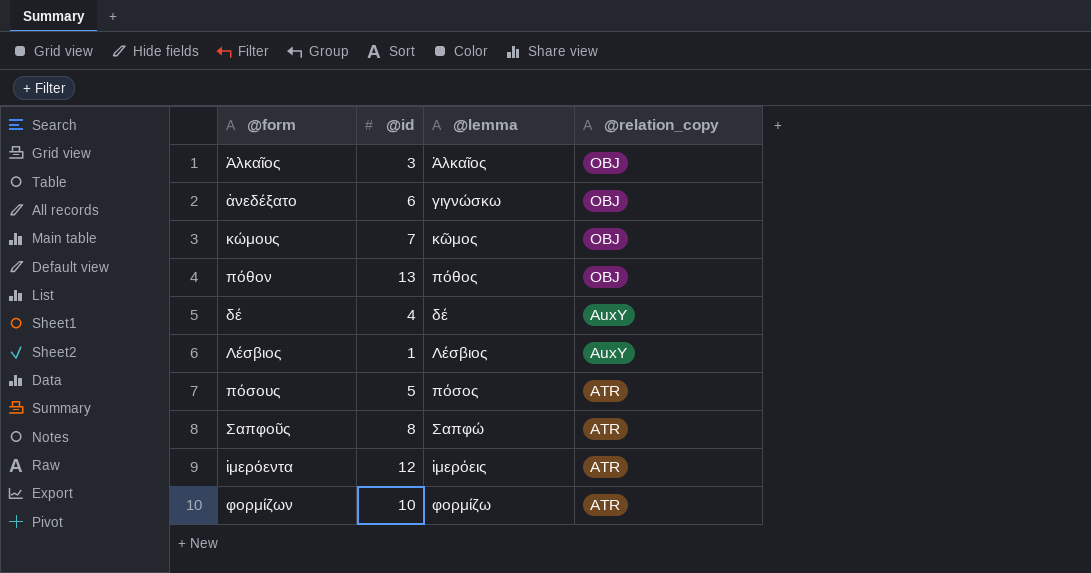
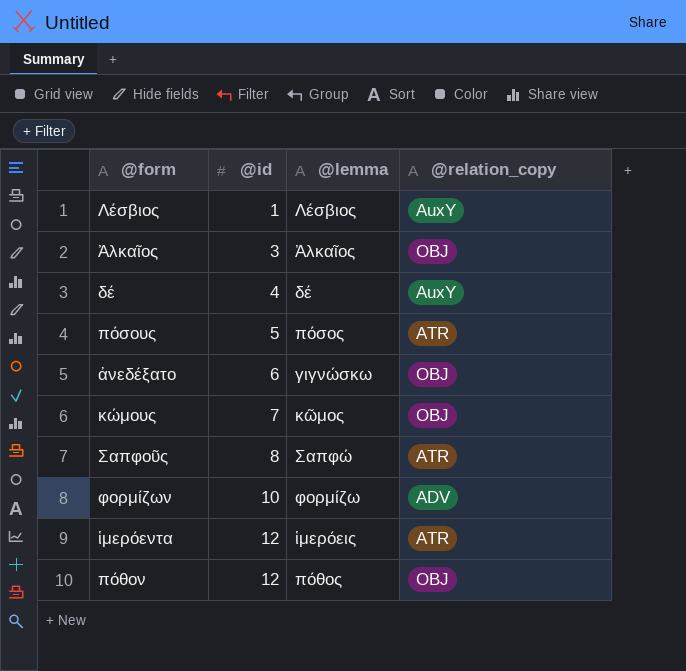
row order: @relation_copy descending -> @id ascending
φορμίζων | @relation_copy: ATR -> ADV
πόθον | @id: 13 -> 12

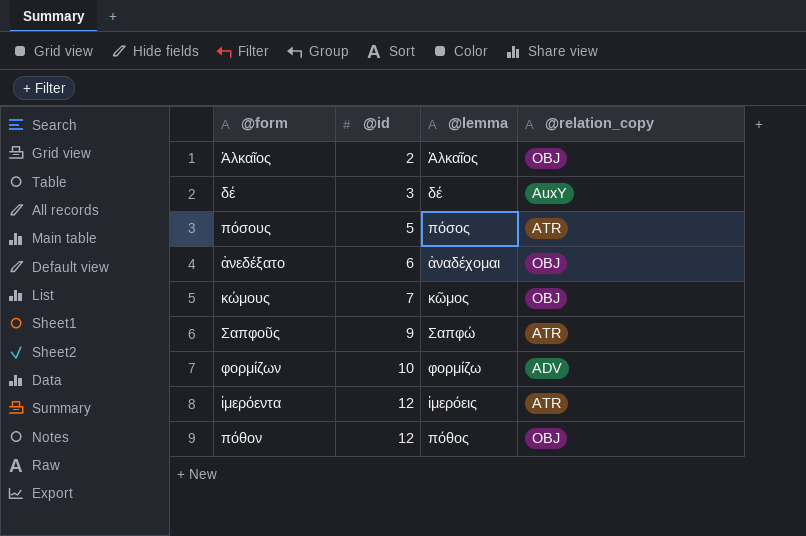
row Λέσβιος: 1 | Λέσβιος | AuxY -> none
Ἀλκαῖος | @id: 3 -> 2
δέ | @id: 4 -> 3
ἀνεδέξατο | @lemma: γιγνώσκω -> ἀναδέχομαι
Σαπφοῦς | @id: 8 -> 9

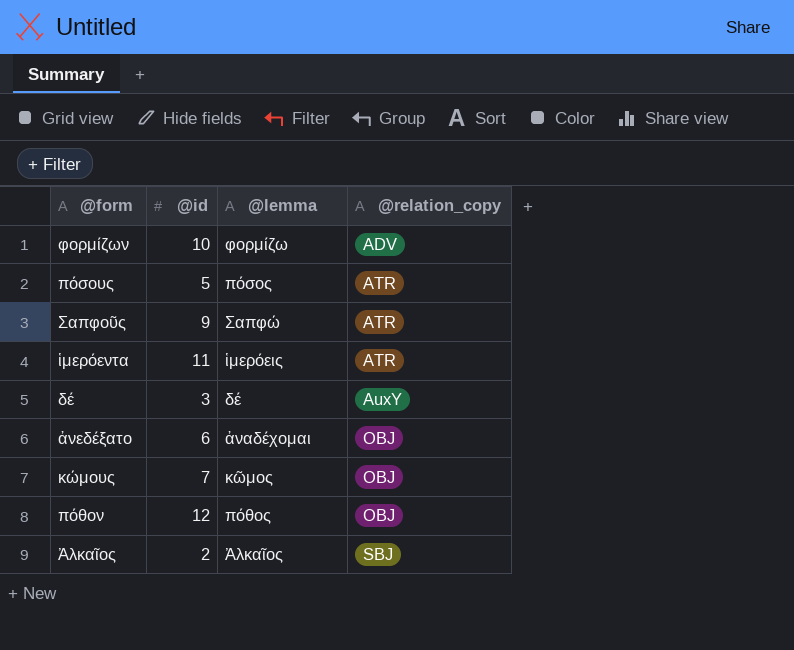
row order: @id ascending -> @relation_copy ascending
ἱμερόεντα | @id: 12 -> 11
Ἀλκαῖος | @relation_copy: OBJ -> SBJ

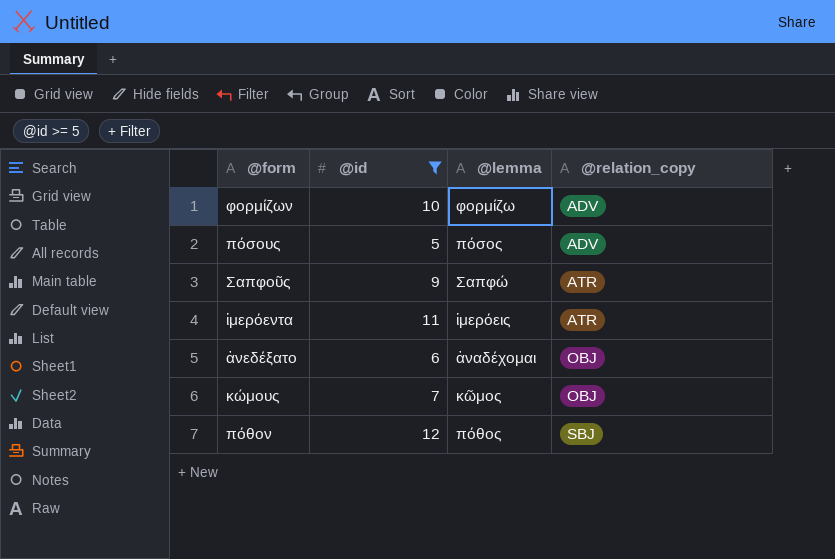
filter: none -> @id >= 5
πόσους | @relation_copy: ATR -> ADV
πόθον | @relation_copy: OBJ -> SBJ

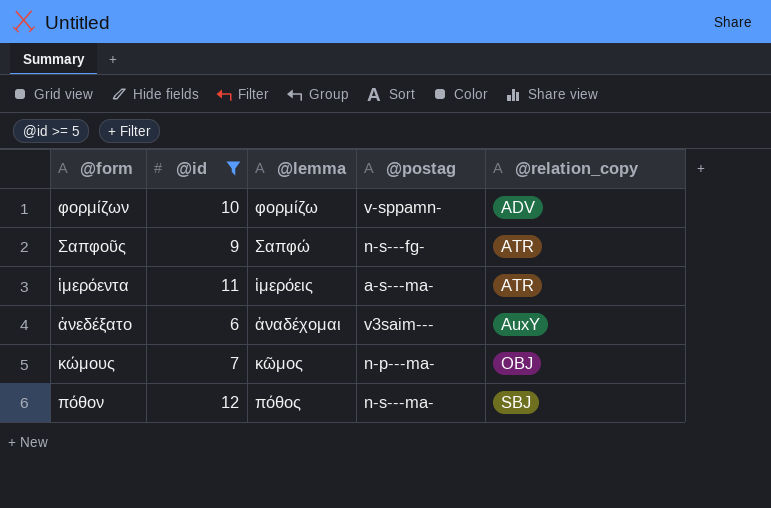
column @postag | position: none -> 4
row πόσους: 5 | πόσος | ADV -> none
ἀνεδέξατο | @relation_copy: OBJ -> AuxY

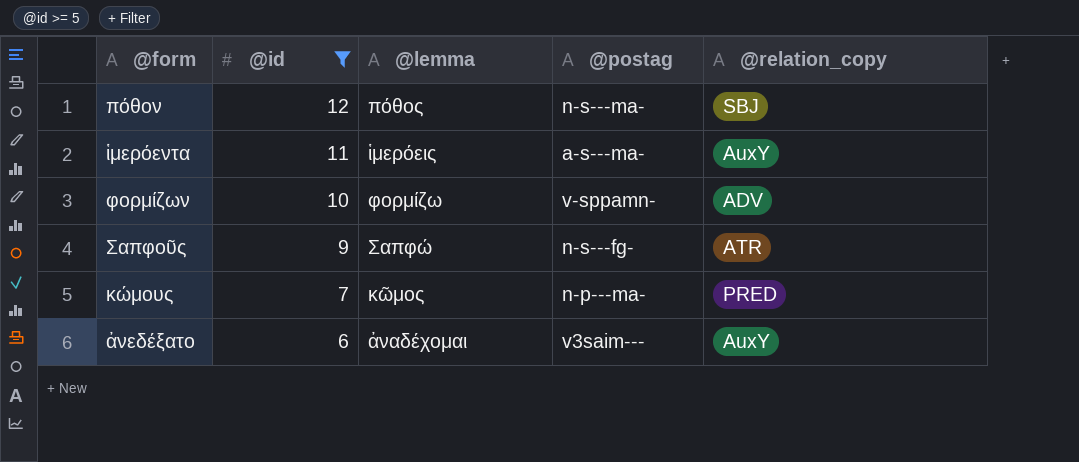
row order: @relation_copy ascending -> @id descending
ἱμερόεντα | @relation_copy: ATR -> AuxY
κώμους | @relation_copy: OBJ -> PRED

